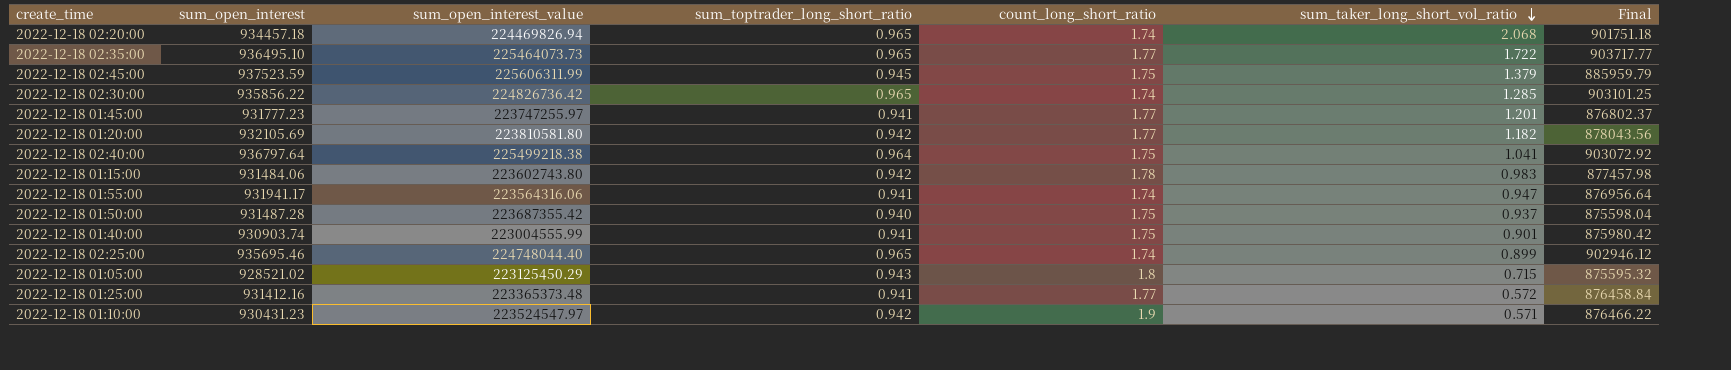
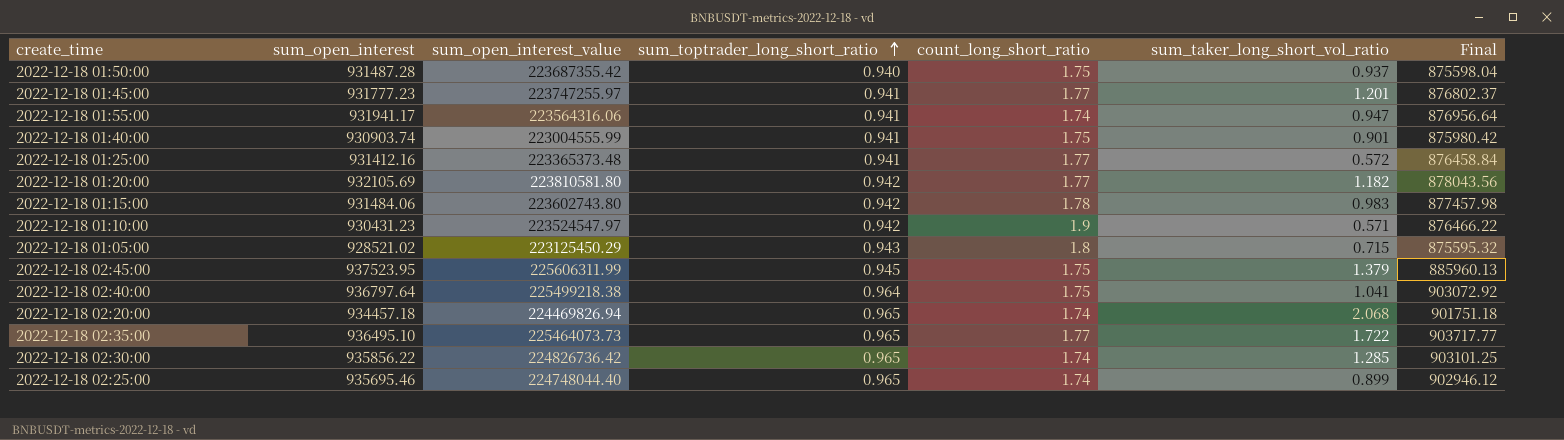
row order: sum_taker_long_short_vol_ratio descending -> sum_toptrader_long_short_ratio ascending
2022-12-18 02:45:00 | sum_open_interest: 937523.59 -> 937523.95
2022-12-18 02:45:00 | Final: 885959.79 -> 885960.13

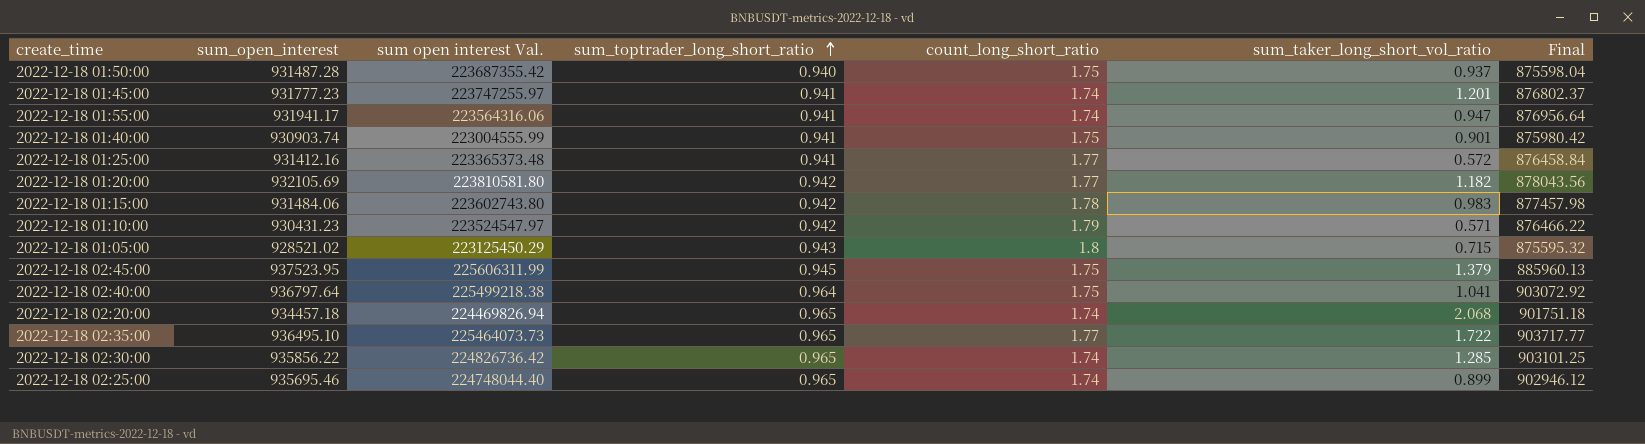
column name: sum_open_interest_value -> sum open interest Val.
2022-12-18 01:45:00 | count_long_short_ratio: 1.77 -> 1.74
2022-12-18 01:10:00 | count_long_short_ratio: 1.9 -> 1.79

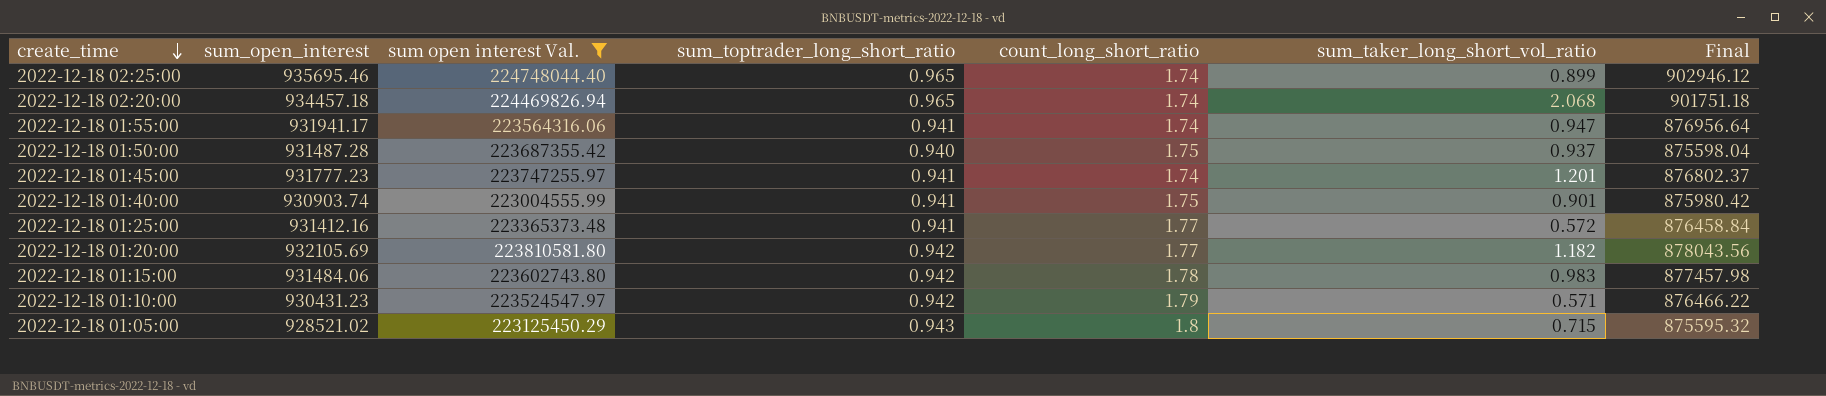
filter: none -> sum open interest Val. <= 224748044.40
row order: sum_toptrader_long_short_ratio ascending -> create_time descending

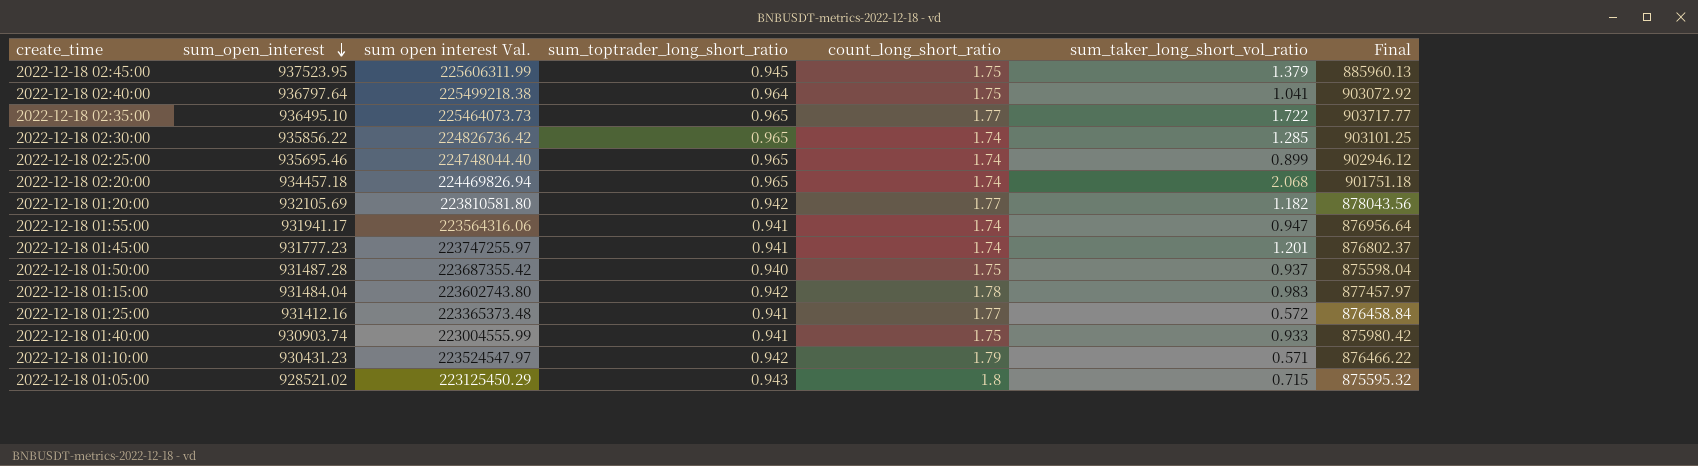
filter: sum open interest Val. <= 224748044.40 -> none
row order: create_time descending -> sum_open_interest descending
2022-12-18 01:15:00 | sum_open_interest: 931484.06 -> 931484.04
2022-12-18 01:15:00 | Final: 877457.98 -> 877457.97
2022-12-18 01:40:00 | sum_taker_long_short_vol_ratio: 0.901 -> 0.933

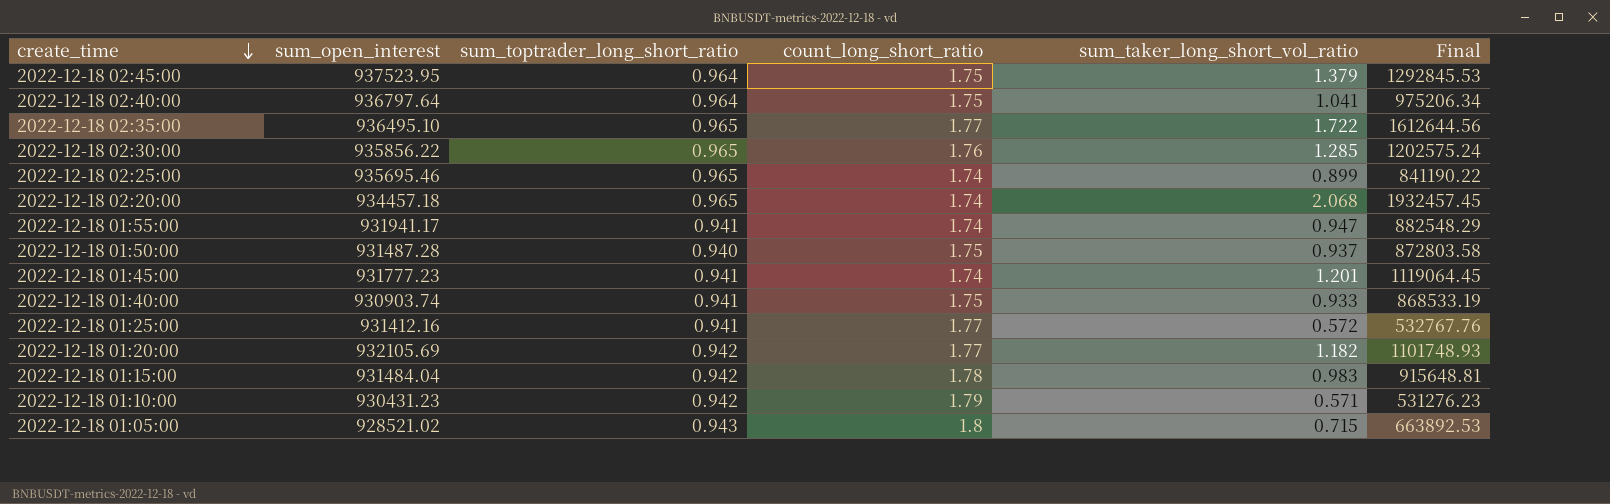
row order: sum_open_interest descending -> create_time descending
column sum open interest Val. | position: 3 -> none
column Final | formula: [sum_open_interest] * [sum_toptrader_long_short_ratio] -> [sum_open_interest] * [sum_taker_long_short_vol_ratio]
2022-12-18 02:45:00 | sum_toptrader_long_short_ratio: 0.945 -> 0.964
2022-12-18 02:30:00 | count_long_short_ratio: 1.74 -> 1.76

